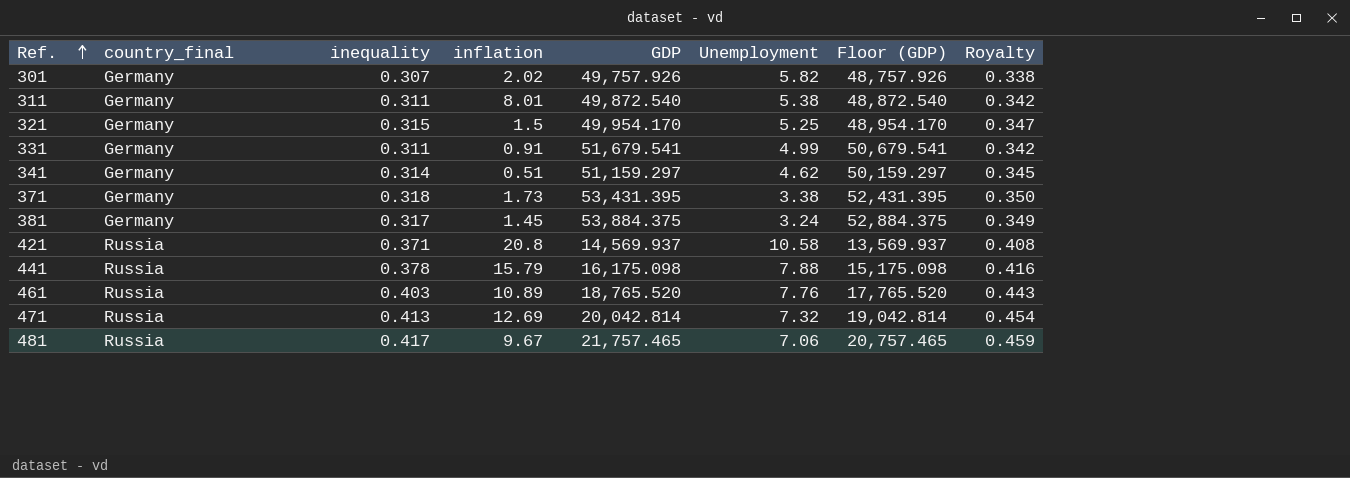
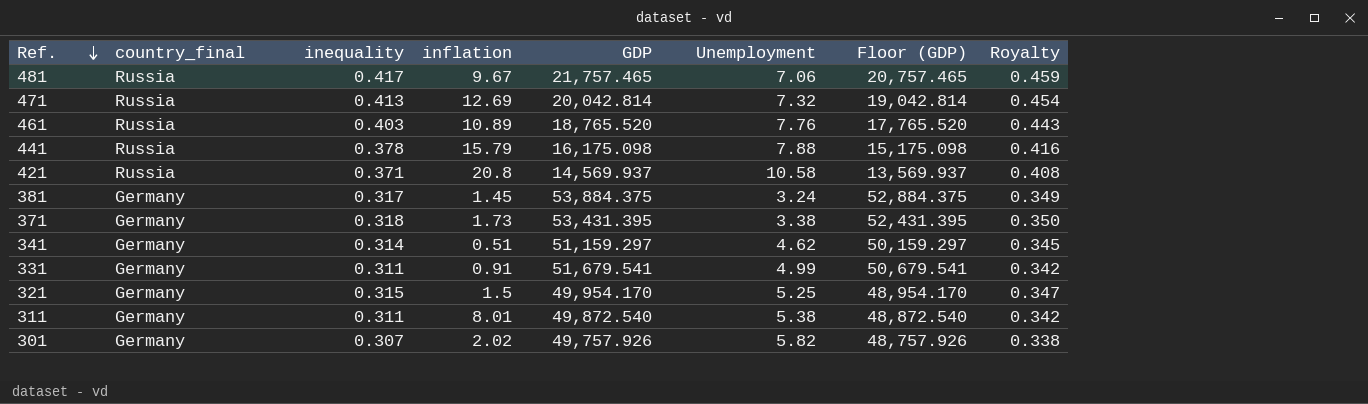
row order: Ref. ascending -> Ref. descending

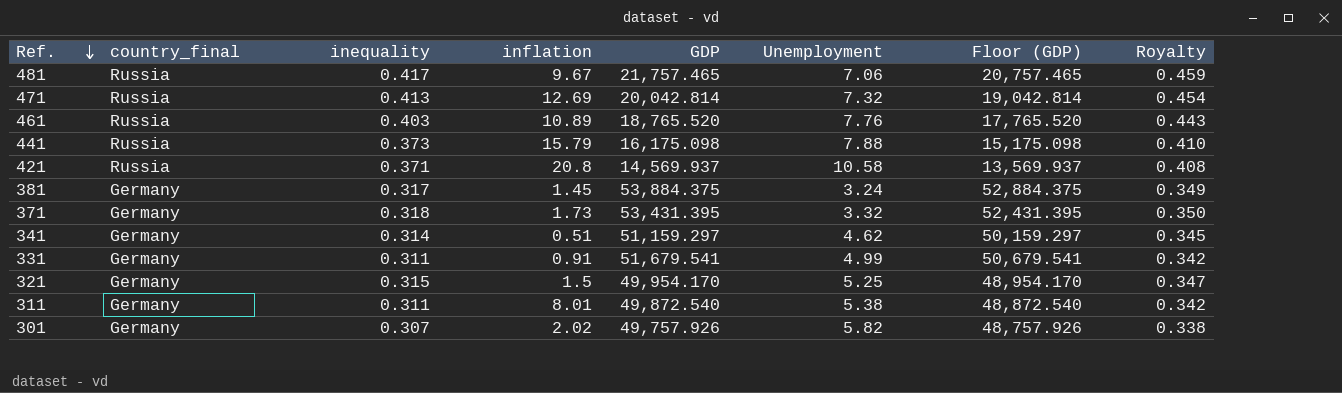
441 | inequality: 0.378 -> 0.373
441 | Royalty: 0.416 -> 0.410
371 | Unemployment: 3.38 -> 3.32

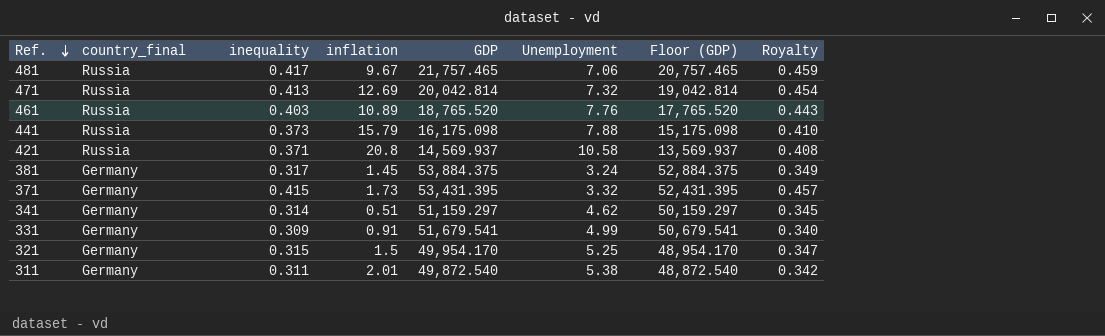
row 301: Germany | 0.307 | 2.02 | 49,757.926 | 5.82 | 48,757.926 | 0.338 -> none
371 | inequality: 0.318 -> 0.415
371 | Royalty: 0.350 -> 0.457
331 | inequality: 0.311 -> 0.309
331 | Royalty: 0.342 -> 0.340
311 | inflation: 8.01 -> 2.01

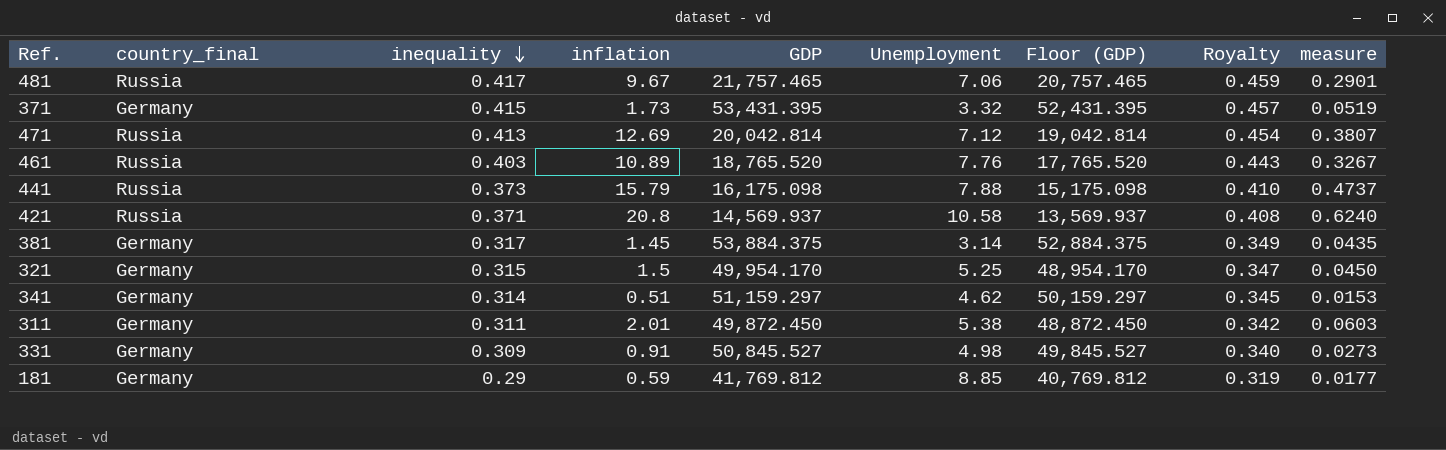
row order: Ref. descending -> inequality descending
column measure | formula: none -> [inflation] * 0.03
471 | Unemployment: 7.32 -> 7.12
381 | Unemployment: 3.24 -> 3.14
311 | GDP: 49,872.540 -> 49,872.450
311 | Floor (GDP): 48,872.540 -> 48,872.450
331 | GDP: 51,679.541 -> 50,845.527
331 | Unemployment: 4.99 -> 4.98
331 | Floor (GDP): 50,679.541 -> 49,845.527
row 181: none -> Germany | 0.29 | 0.59 | 41,769.812 | 8.85 | 40,769.812 | 0.319 | 0.0177

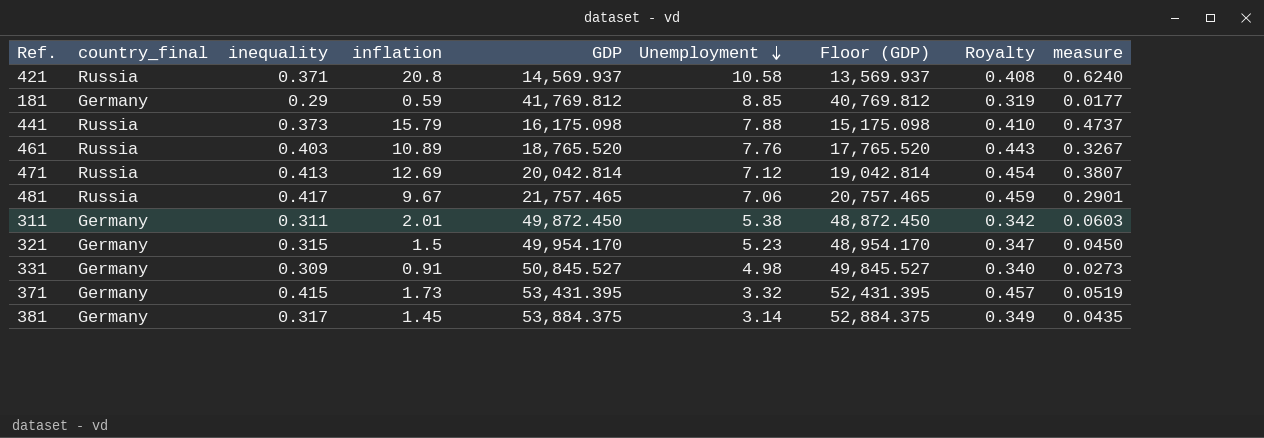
row order: inequality descending -> Unemployment descending
row 341: Germany | 0.314 | 0.51 | 51,159.297 | 4.62 | 50,159.297 | 0.345 | 0.0153 -> none
321 | Unemployment: 5.25 -> 5.23

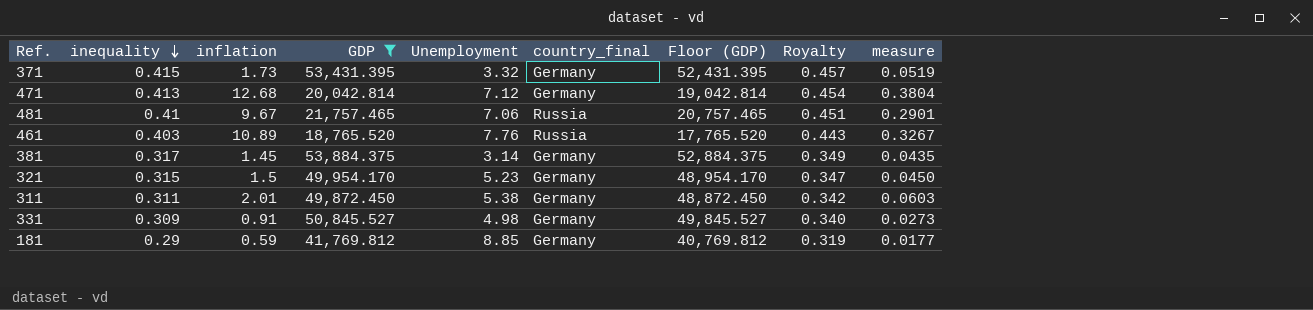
filter: none -> GDP >= 18,765.520
row order: Unemployment descending -> inequality descending
column country_final | position: 2 -> 6
471 | inflation: 12.69 -> 12.68
471 | country_final: Russia -> Germany
471 | measure: 0.3807 -> 0.3804
481 | inequality: 0.417 -> 0.41
481 | Royalty: 0.459 -> 0.451

